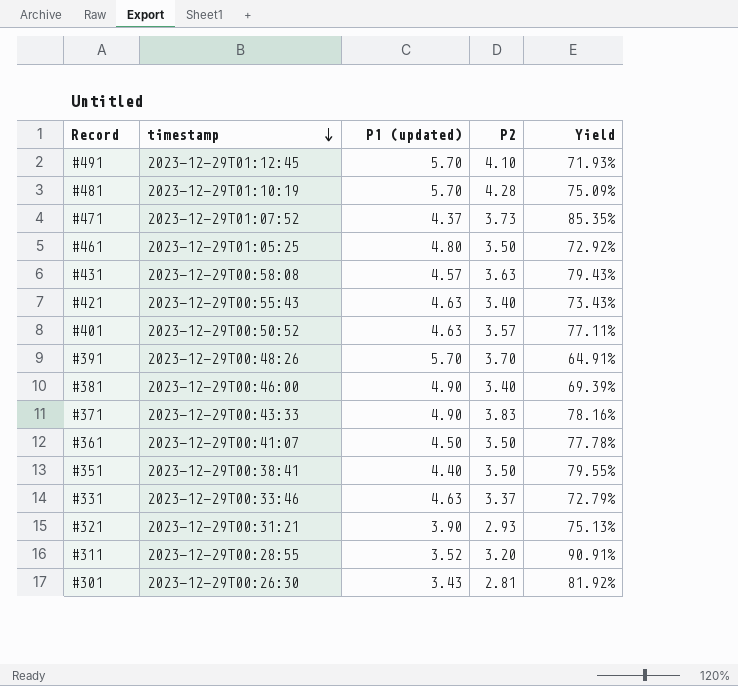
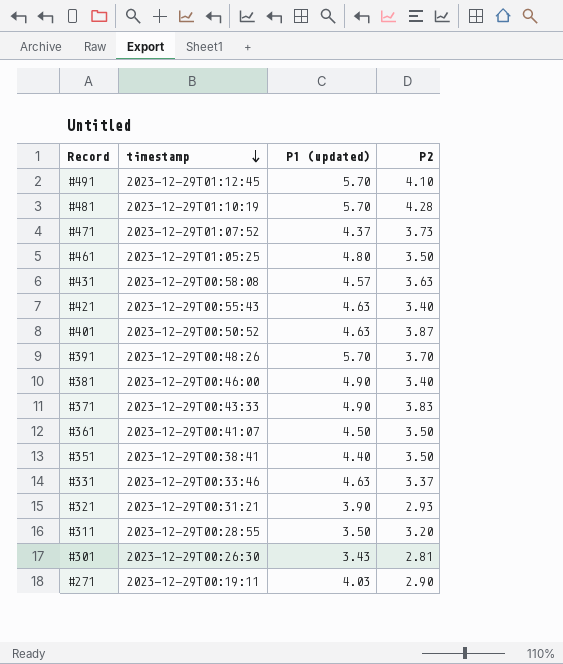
column Yield | formula: [P2] / [P1 (updated)] -> none
#401 | P2: 3.57 -> 3.87
#311 | P1 (updated): 3.52 -> 3.50
row #271: none -> 2023-12-29T00:19:11 | 4.03 | 2.90

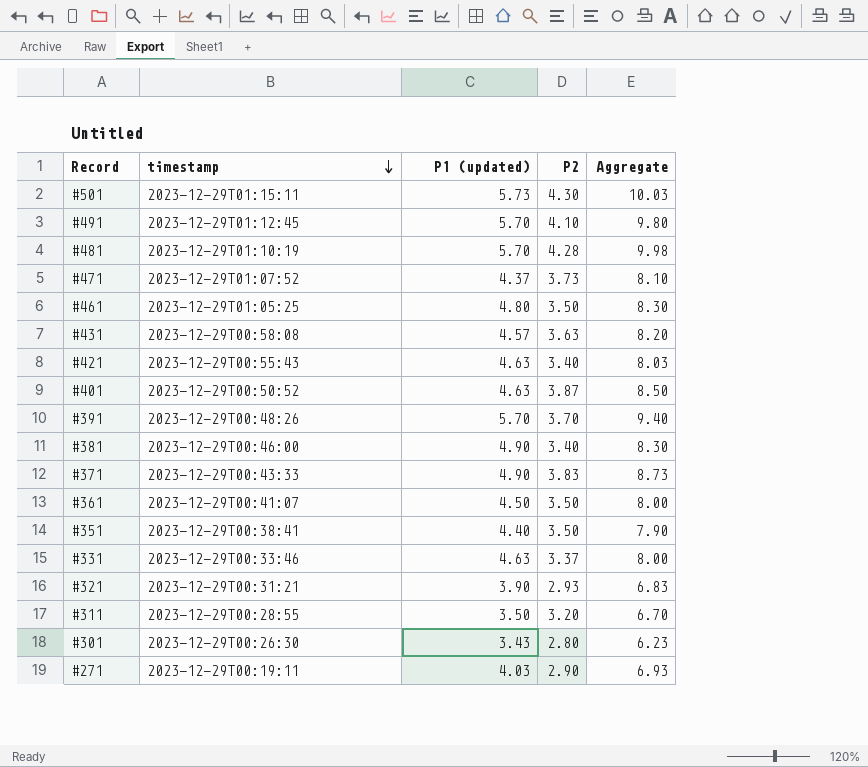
column Aggregate | formula: none -> [P1 (updated)] + [P2]
row #501: none -> 2023-12-29T01:15:11 | 5.73 | 4.30 | 10.03
#301 | P2: 2.81 -> 2.80

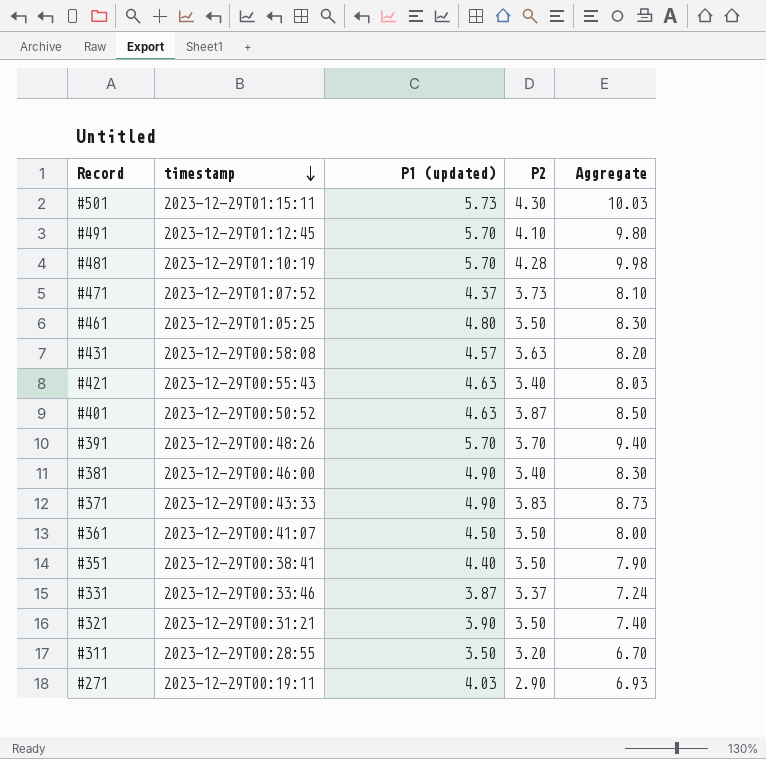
row #301: 2023-12-29T00:26:30 | 3.43 | 2.80 | 6.23 -> none
#331 | P1 (updated): 4.63 -> 3.87
#331 | Aggregate: 8.00 -> 7.24
#321 | P2: 2.93 -> 3.50
#321 | Aggregate: 6.83 -> 7.40

